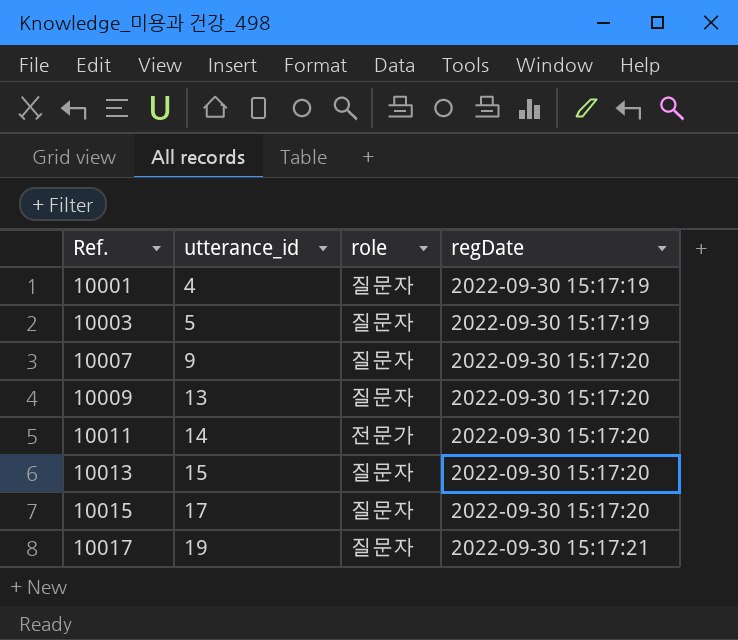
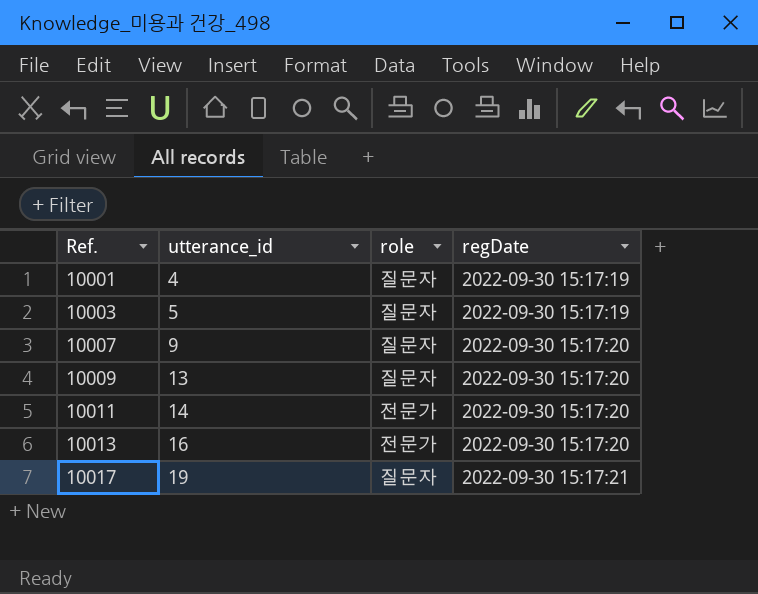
row 10015: 17 | 질문자 | 2022-09-30 15:17:20 -> none
10013 | utterance_id: 15 -> 16
10013 | role: 질문자 -> 전문가

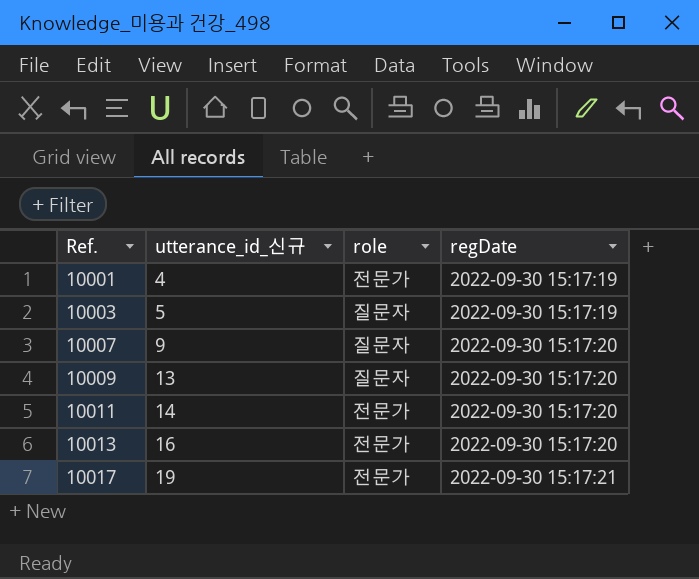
column name: utterance_id -> utterance_id_신규
10001 | role: 질문자 -> 전문가
10017 | role: 질문자 -> 전문가

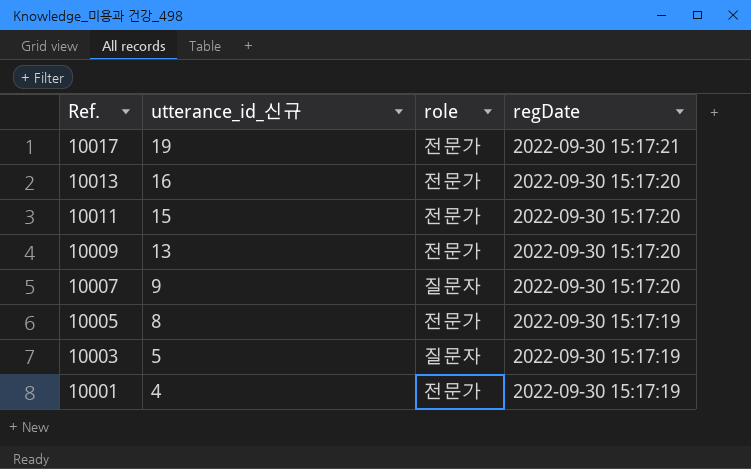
row order: Ref. ascending -> Ref. descending
10011 | utterance_id_신규: 14 -> 15
10009 | role: 질문자 -> 전문가
row 10005: none -> 8 | 전문가 | 2022-09-30 15:17:19

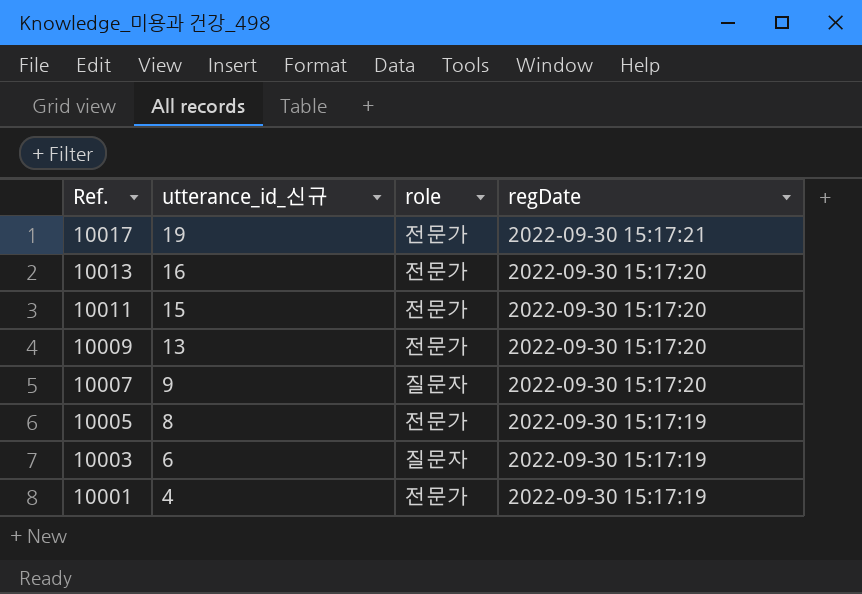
10003 | utterance_id_신규: 5 -> 6

